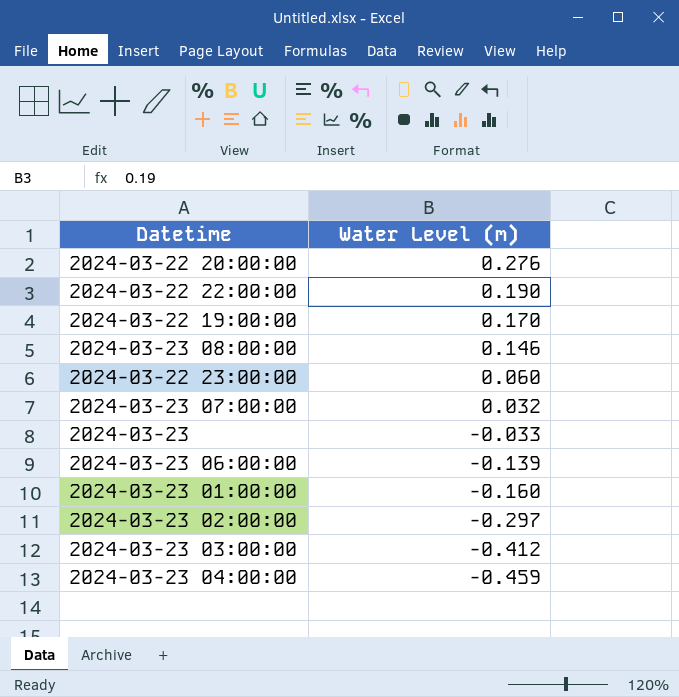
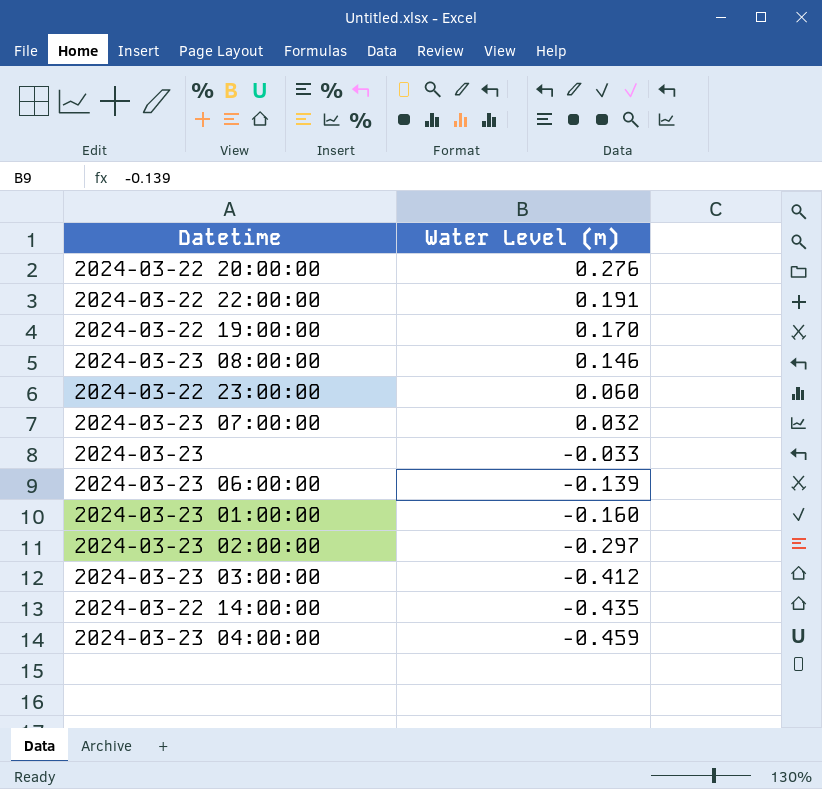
2024-03-22 22:00:00 | Water Level (m): 0.190 -> 0.191
row 2024-03-22 14:00:00: none -> -0.435

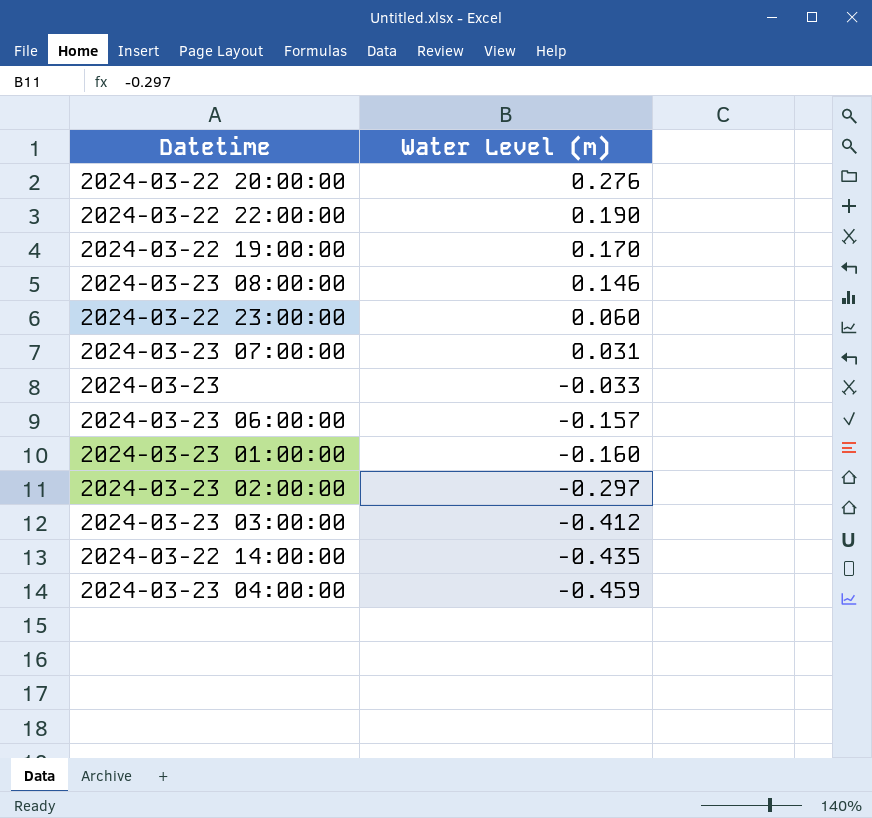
2024-03-22 22:00:00 | Water Level (m): 0.191 -> 0.190
2024-03-23 07:00:00 | Water Level (m): 0.032 -> 0.031
2024-03-23 06:00:00 | Water Level (m): -0.139 -> -0.157

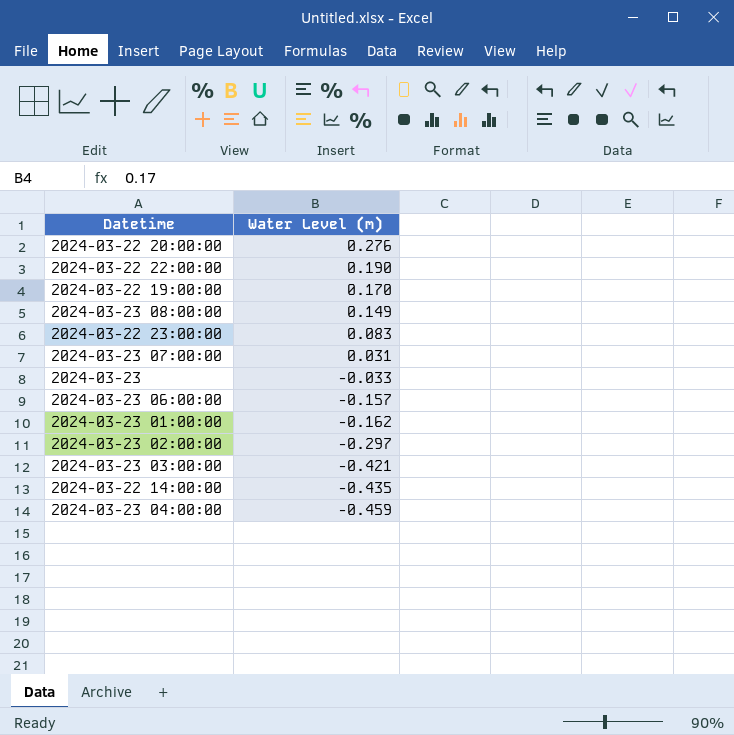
2024-03-23 08:00:00 | Water Level (m): 0.146 -> 0.149
2024-03-22 23:00:00 | Water Level (m): 0.060 -> 0.083
2024-03-23 01:00:00 | Water Level (m): -0.160 -> -0.162
2024-03-23 03:00:00 | Water Level (m): -0.412 -> -0.421

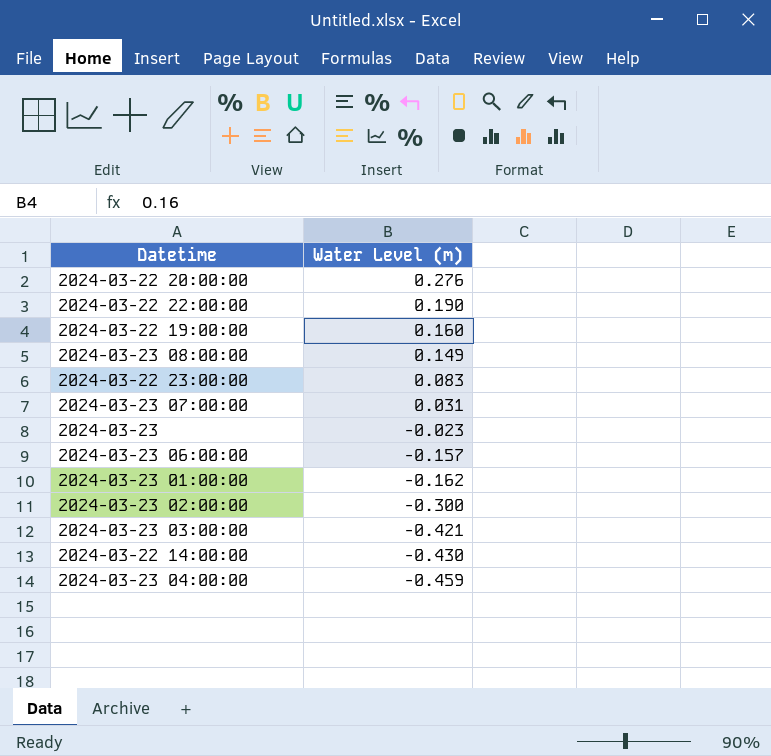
2024-03-22 19:00:00 | Water Level (m): 0.170 -> 0.160
2024-03-23 | Water Level (m): -0.033 -> -0.023
2024-03-23 02:00:00 | Water Level (m): -0.297 -> -0.300
2024-03-22 14:00:00 | Water Level (m): -0.435 -> -0.430

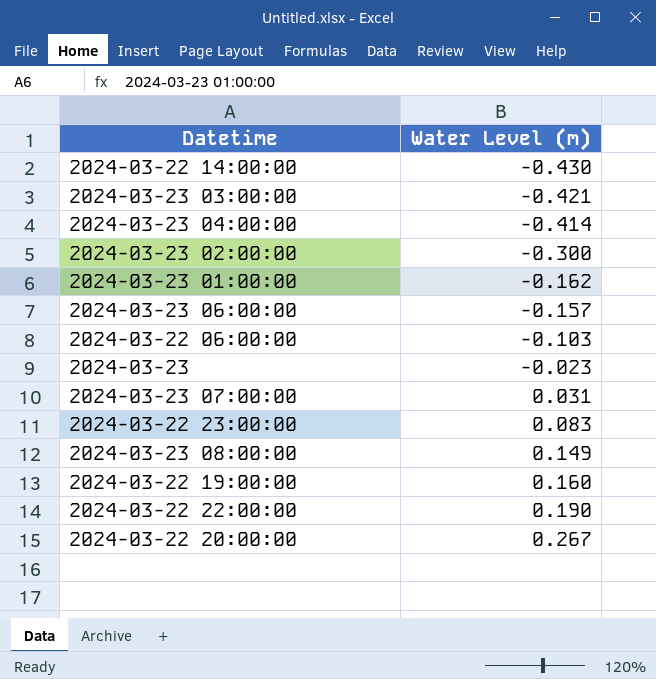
row order: Water Level (m) descending -> Water Level (m) ascending
2024-03-23 04:00:00 | Water Level (m): -0.459 -> -0.414
row 2024-03-22 06:00:00: none -> -0.103
2024-03-22 20:00:00 | Water Level (m): 0.276 -> 0.267

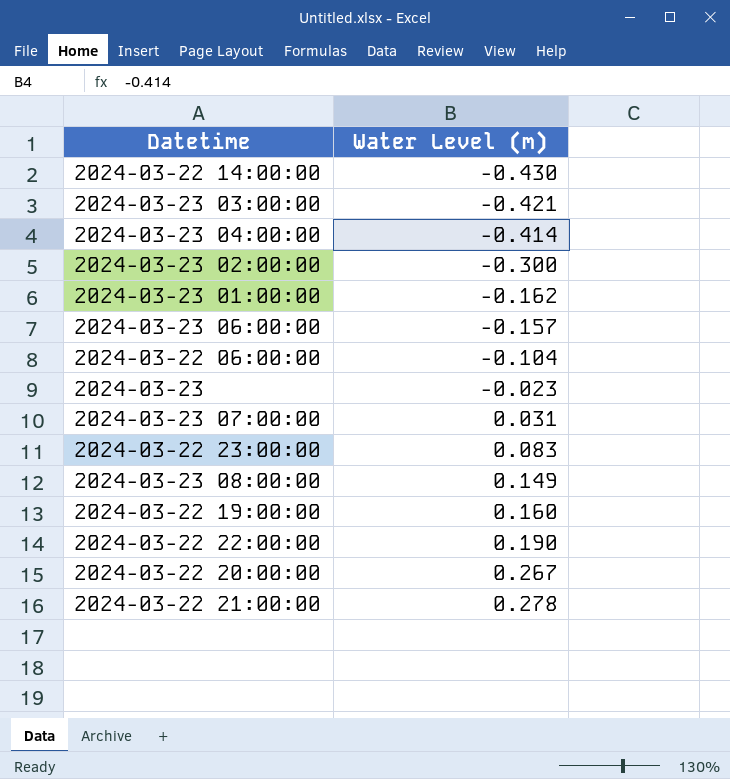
2024-03-22 06:00:00 | Water Level (m): -0.103 -> -0.104
row 2024-03-22 21:00:00: none -> 0.278

